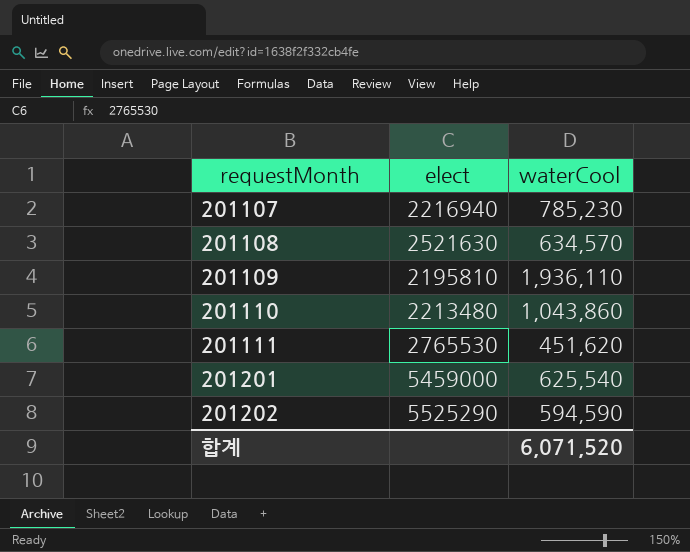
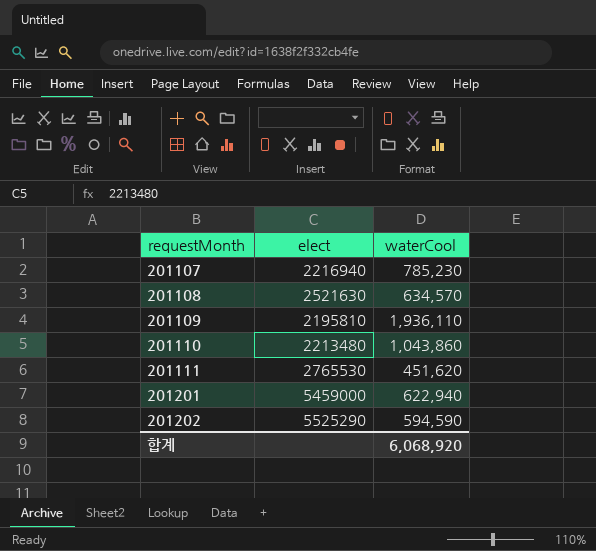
201201 | waterCool: 625,540 -> 622,940
합계 | waterCool: 6,071,520 -> 6,068,920

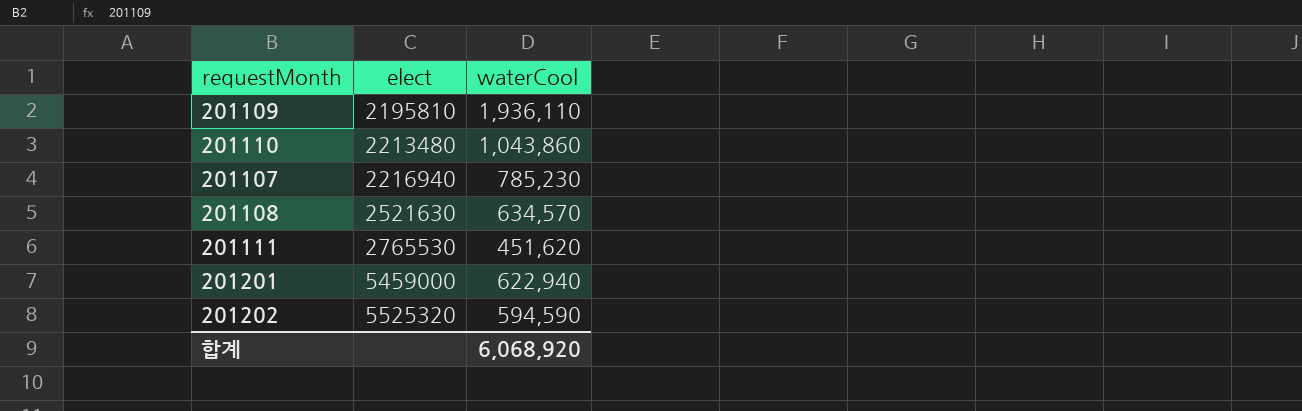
row order: requestMonth ascending -> elect ascending
201202 | elect: 5525290 -> 5525320

